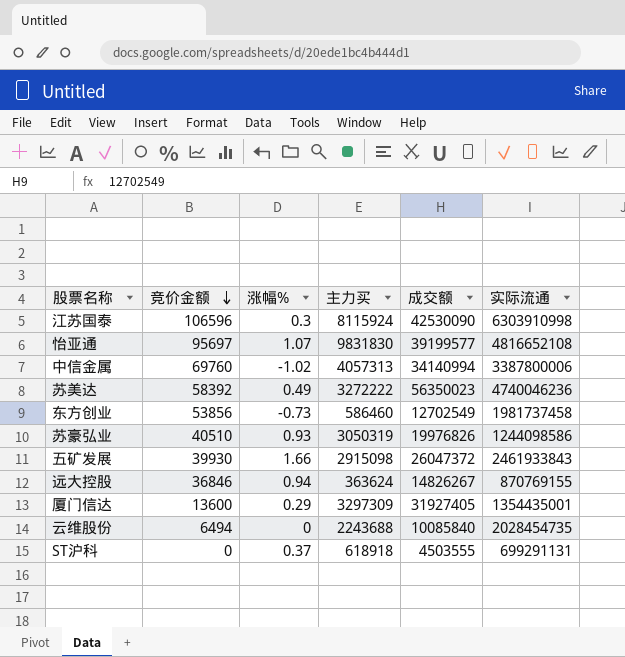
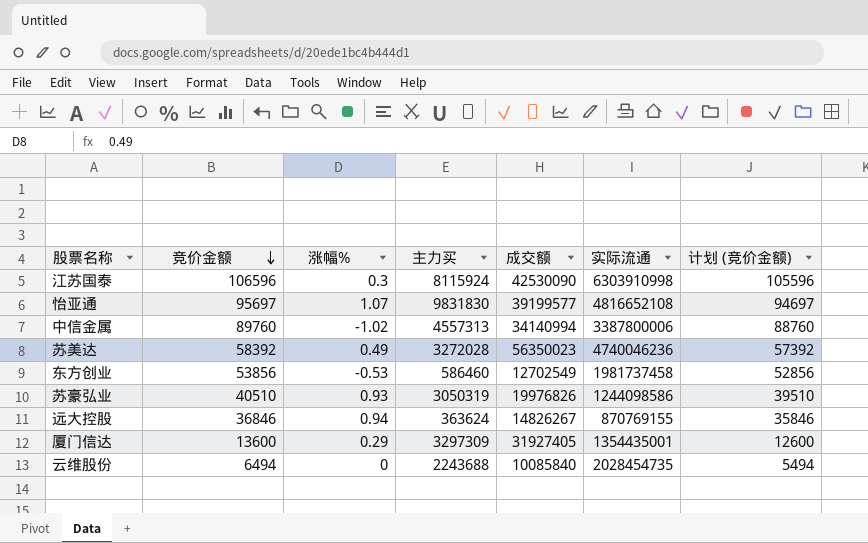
column 计划 (竞价金额) | formula: none -> [竞价金额] - 1000
row 五矿发展: 39930 | 1.66 | 2915098 | 26047372 | 2461933843 -> none
row ST沪科: 0 | 0.37 | 618918 | 4503555 | 699291131 -> none
中信金属 | 竞价金额: 69760 -> 89760
中信金属 | 主力买: 4057313 -> 4557313
苏美达 | 主力买: 3272222 -> 3272028
东方创业 | 涨幅%: -0.73 -> -0.53

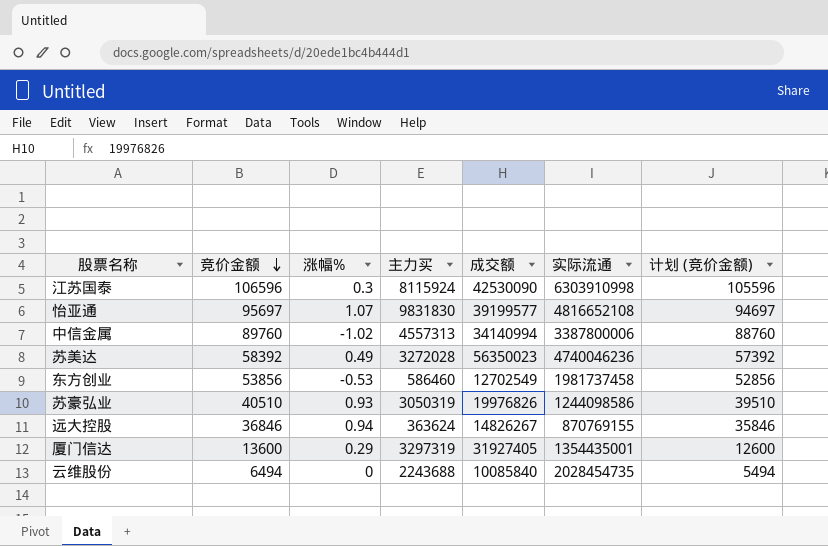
厦门信达 | 主力买: 3297309 -> 3297319

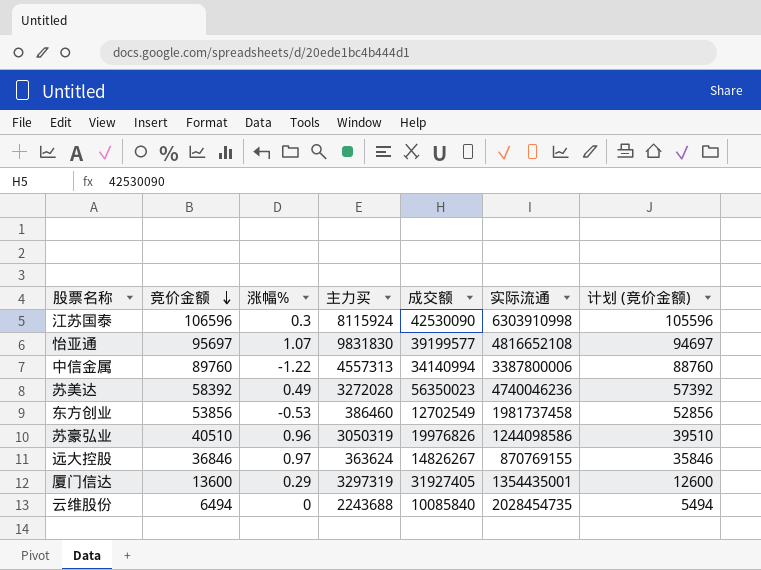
中信金属 | 涨幅%: -1.02 -> -1.22
东方创业 | 主力买: 586460 -> 386460
苏豪弘业 | 涨幅%: 0.93 -> 0.96
远大控股 | 涨幅%: 0.94 -> 0.97

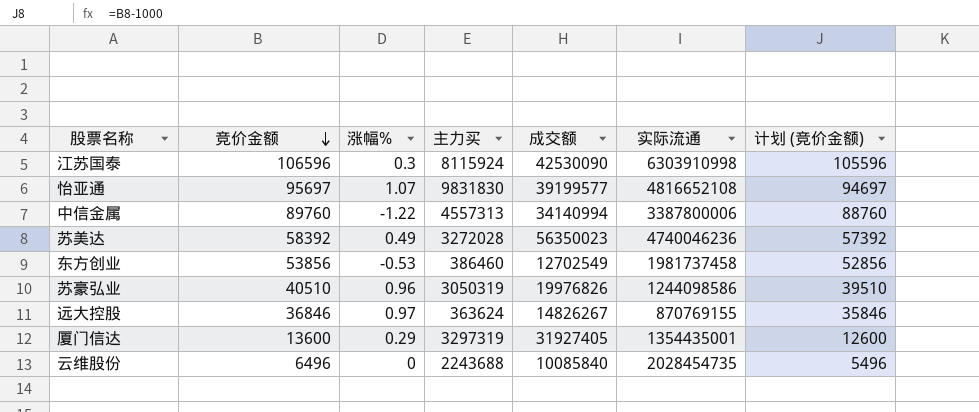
云维股份 | 竞价金额: 6494 -> 6496
云维股份 | 计划 (竞价金额): 5494 -> 5496

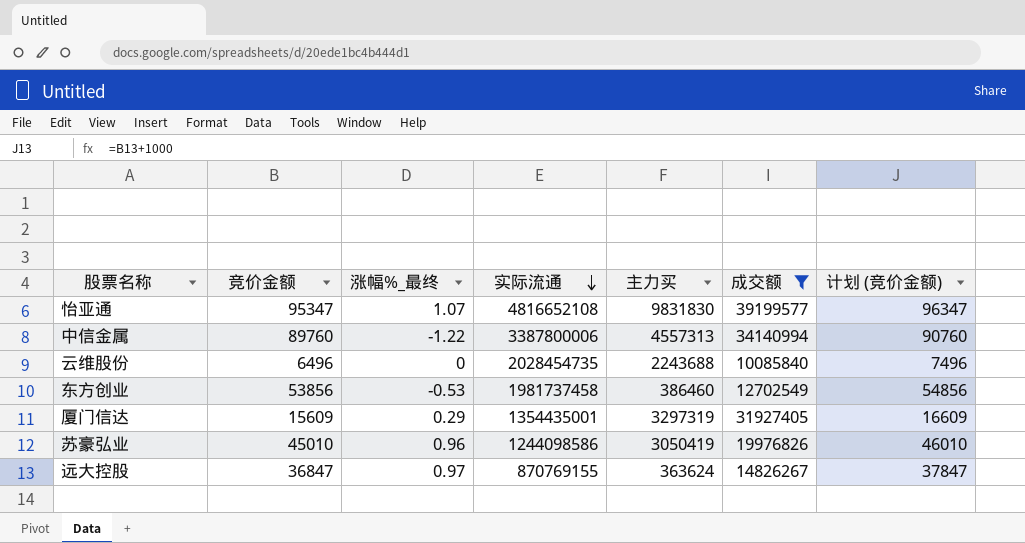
filter: none -> 成交额 <= 39199577
row order: 竞价金额 descending -> 实际流通 descending
column name: 涨幅% -> 涨幅%_最终
column 实际流通 | position: 6 -> 4
column 计划 (竞价金额) | formula: [竞价金额] - 1000 -> [竞价金额] + 1000
怡亚通 | 竞价金额: 95697 -> 95347
厦门信达 | 竞价金额: 13600 -> 15609
苏豪弘业 | 竞价金额: 40510 -> 45010
苏豪弘业 | 主力买: 3050319 -> 3050419
远大控股 | 竞价金额: 36846 -> 36847

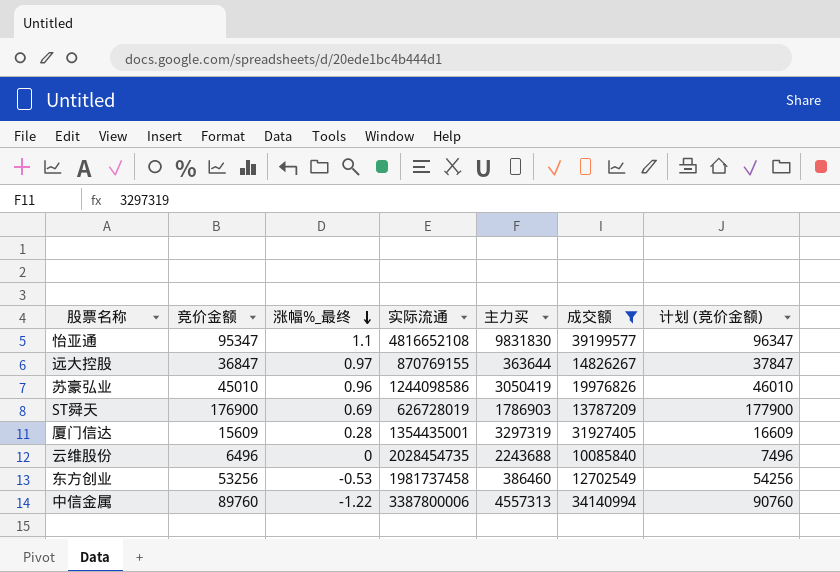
row order: 实际流通 descending -> 涨幅%_最终 descending
怡亚通 | 涨幅%_最终: 1.07 -> 1.1
远大控股 | 主力买: 363624 -> 363644
row ST舜天: none -> 176900 | 0.69 | 626728019 | 1786903 | 13787209 | 177900
厦门信达 | 涨幅%_最终: 0.29 -> 0.28
东方创业 | 竞价金额: 53856 -> 53256
东方创业 | 计划 (竞价金额): 54856 -> 54256

